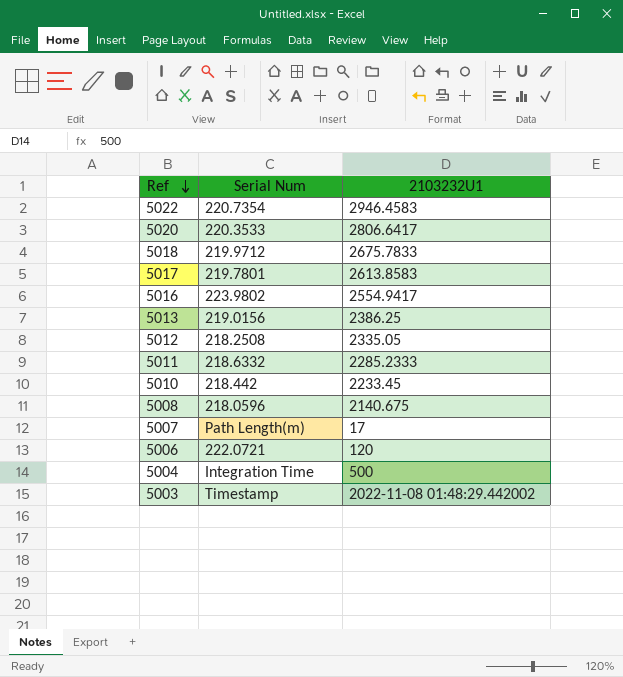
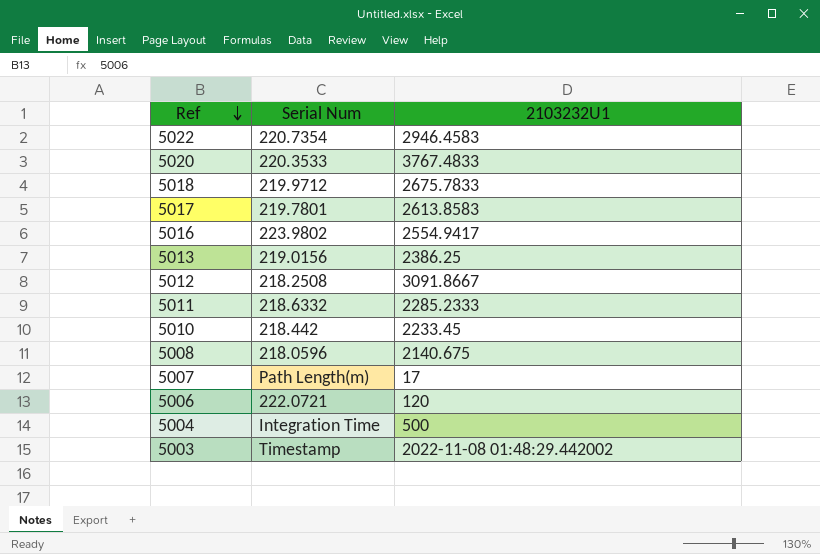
5020 | 2103232U1: 2806.6417 -> 3767.4833
5012 | 2103232U1: 2335.05 -> 3091.8667

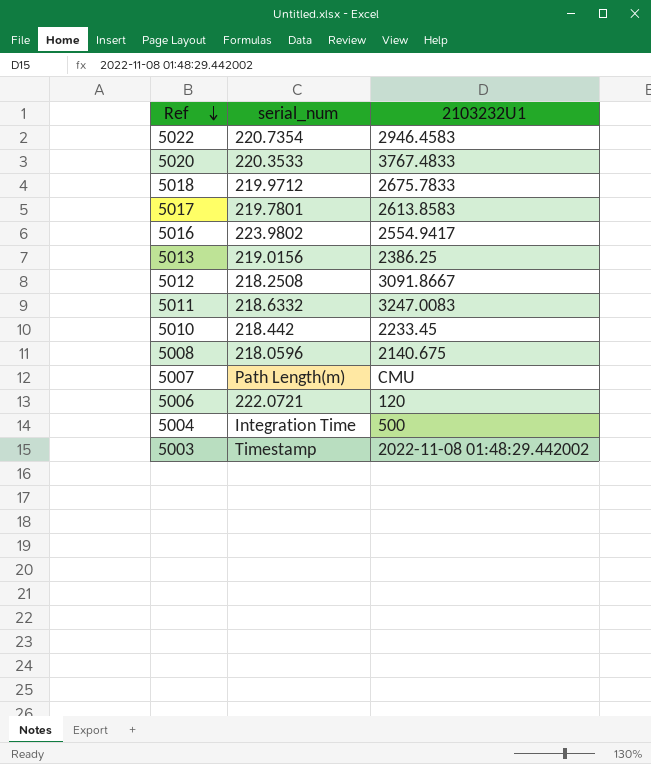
column name: Serial Num -> serial_num
5011 | 2103232U1: 2285.2333 -> 3247.0083
5007 | 2103232U1: 17 -> CMU

